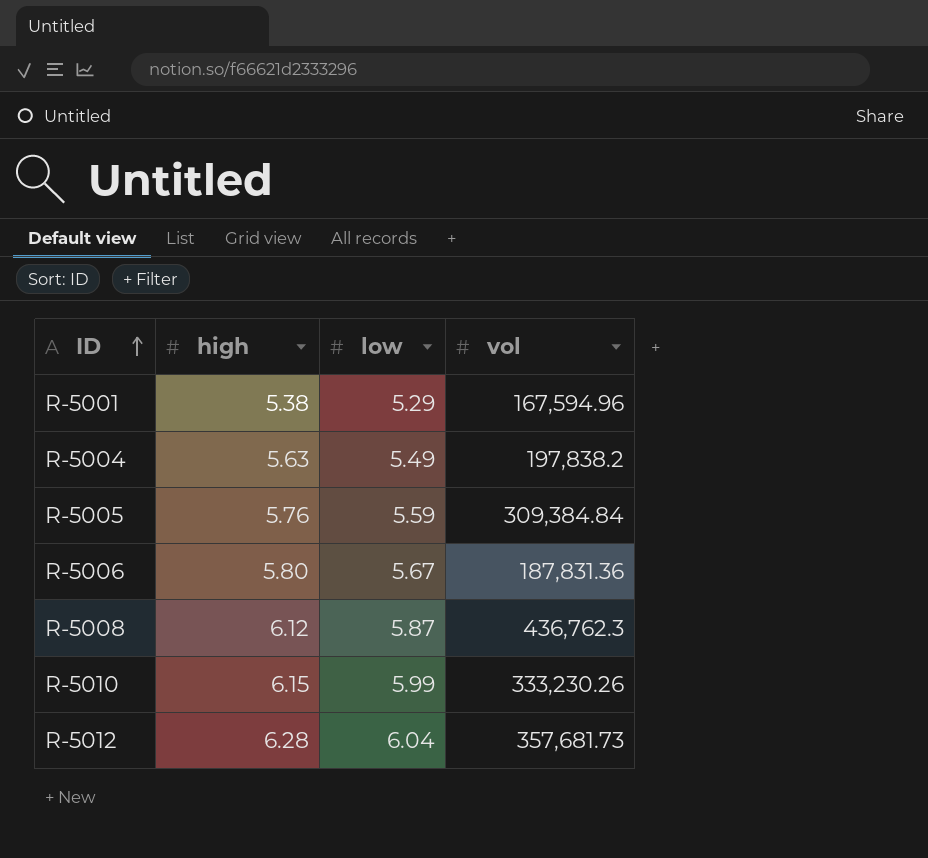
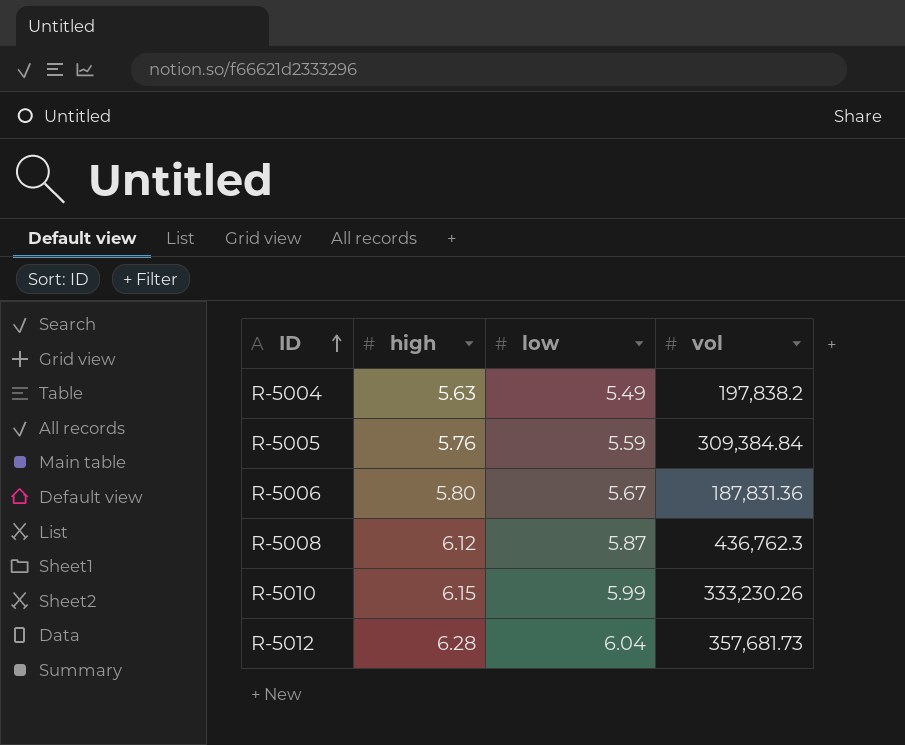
row R-5001: 5.38 | 5.29 | 167,594.96 -> none

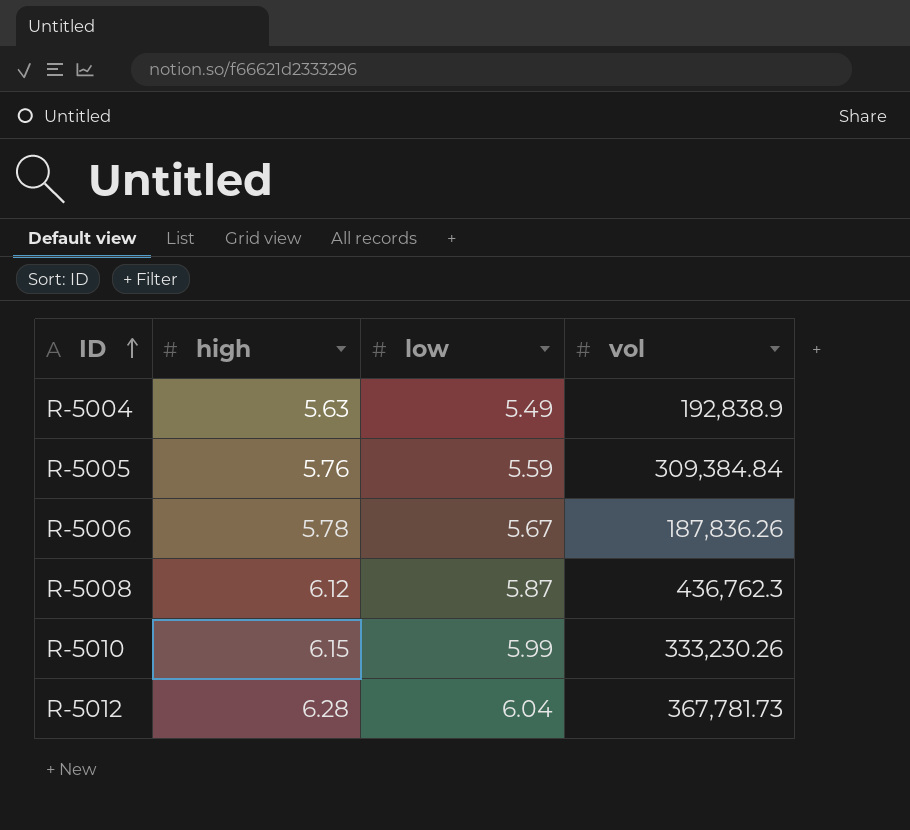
R-5004 | vol: 197,838.2 -> 192,838.9
R-5006 | high: 5.80 -> 5.78
R-5006 | vol: 187,831.36 -> 187,836.26
R-5012 | vol: 357,681.73 -> 367,781.73

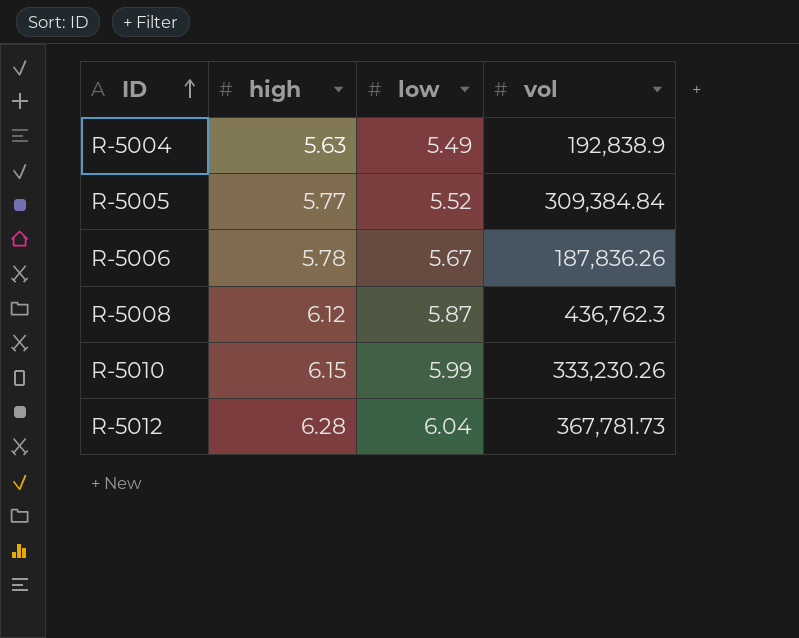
R-5005 | high: 5.76 -> 5.77
R-5005 | low: 5.59 -> 5.52

